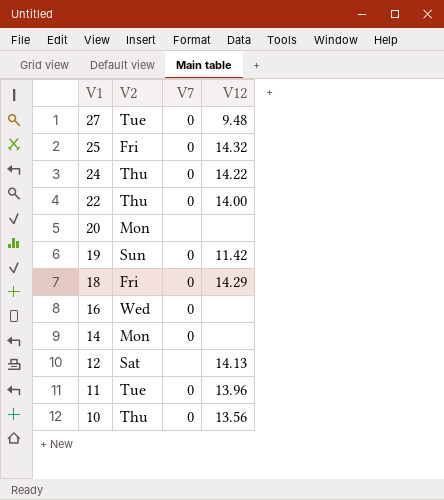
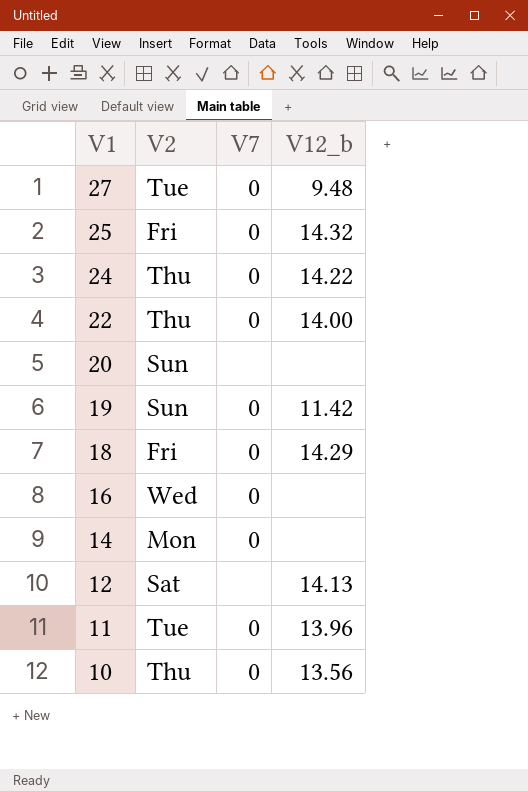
column name: V12 -> V12_b
20 | V2: Mon -> Sun

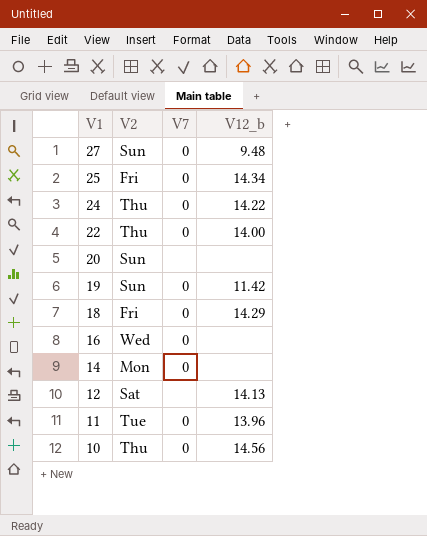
27 | V2: Tue -> Sun
25 | V12_b: 14.32 -> 14.34
10 | V12_b: 13.56 -> 14.56

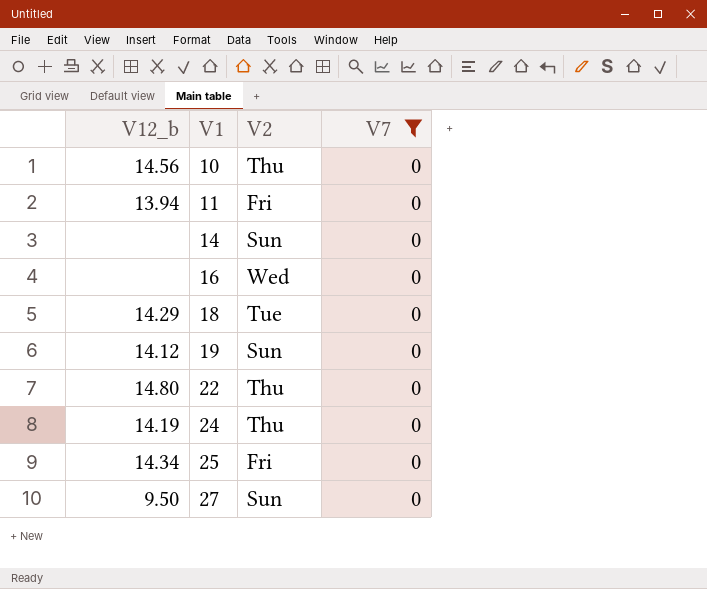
filter: none -> V7 = 0
row order: V1 descending -> V1 ascending
column V12_b | position: 4 -> 1
11 | V12_b: 13.96 -> 13.94
11 | V2: Tue -> Fri
14 | V2: Mon -> Sun
18 | V2: Fri -> Tue
19 | V12_b: 11.42 -> 14.12
22 | V12_b: 14.00 -> 14.80
24 | V12_b: 14.22 -> 14.19
27 | V12_b: 9.48 -> 9.50

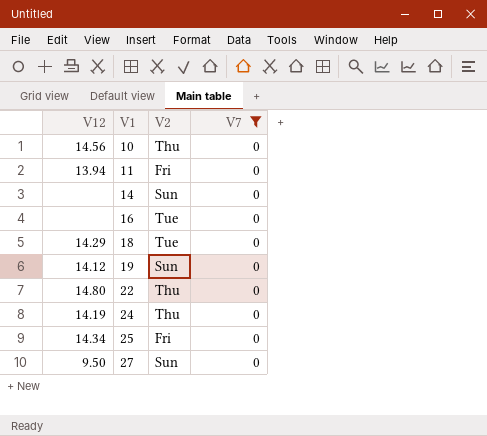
column name: V12_b -> V12
16 | V2: Wed -> Tue

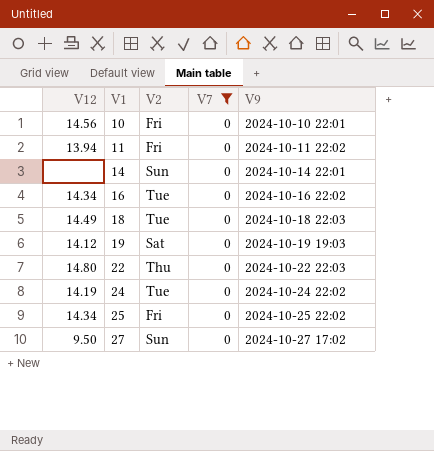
column V9 | position: none -> 5
10 | V2: Thu -> Fri
16 | V12: none -> 14.34
18 | V12: 14.29 -> 14.49
19 | V2: Sun -> Sat
24 | V2: Thu -> Tue

